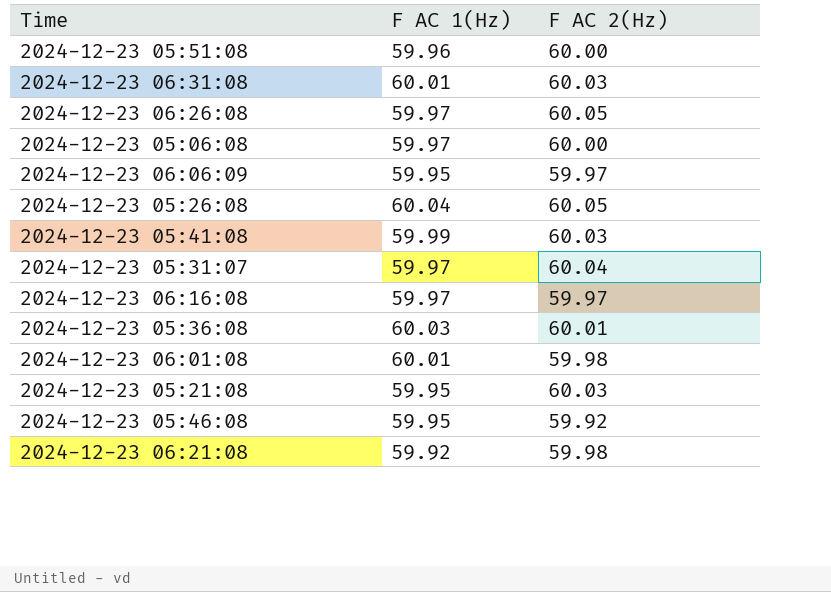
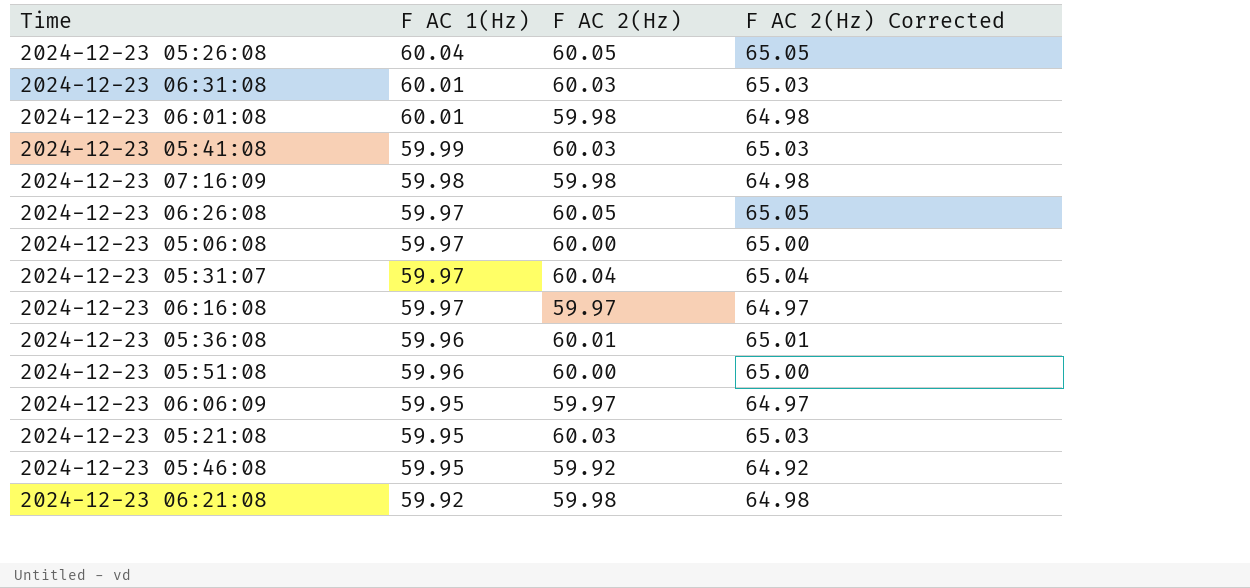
row order: none -> F AC 1(Hz) descending
column F AC 2(Hz) Corrected | formula: none -> [F AC 2(Hz)] + 5
row 2024-12-23 07:16:09: none -> 59.98 | 59.98 | 64.98
2024-12-23 05:36:08 | F AC 1(Hz): 60.03 -> 59.96

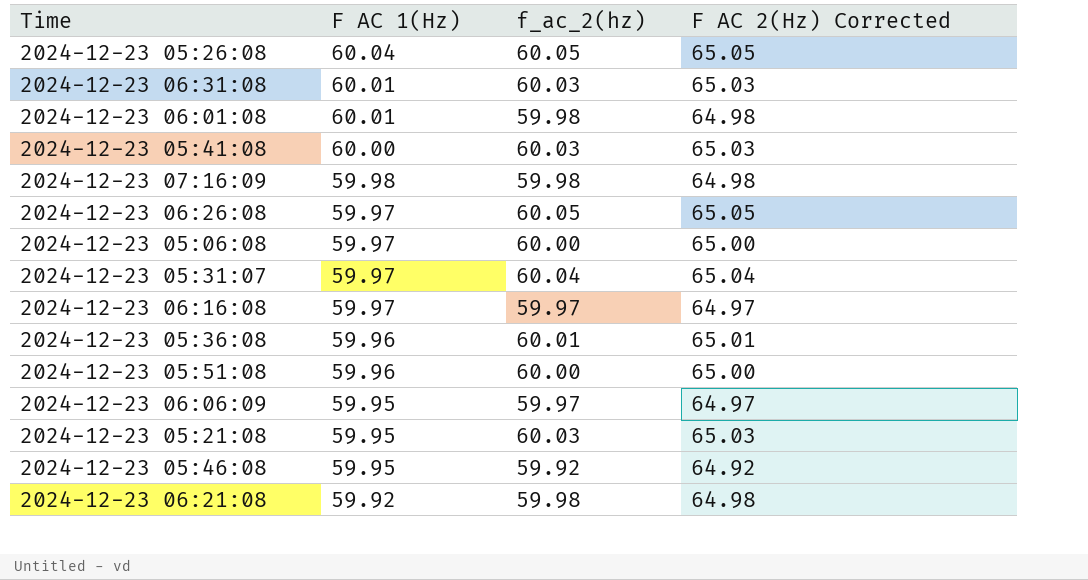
column name: F AC 2(Hz) -> f_ac_2(hz)
2024-12-23 05:41:08 | F AC 1(Hz): 59.99 -> 60.00

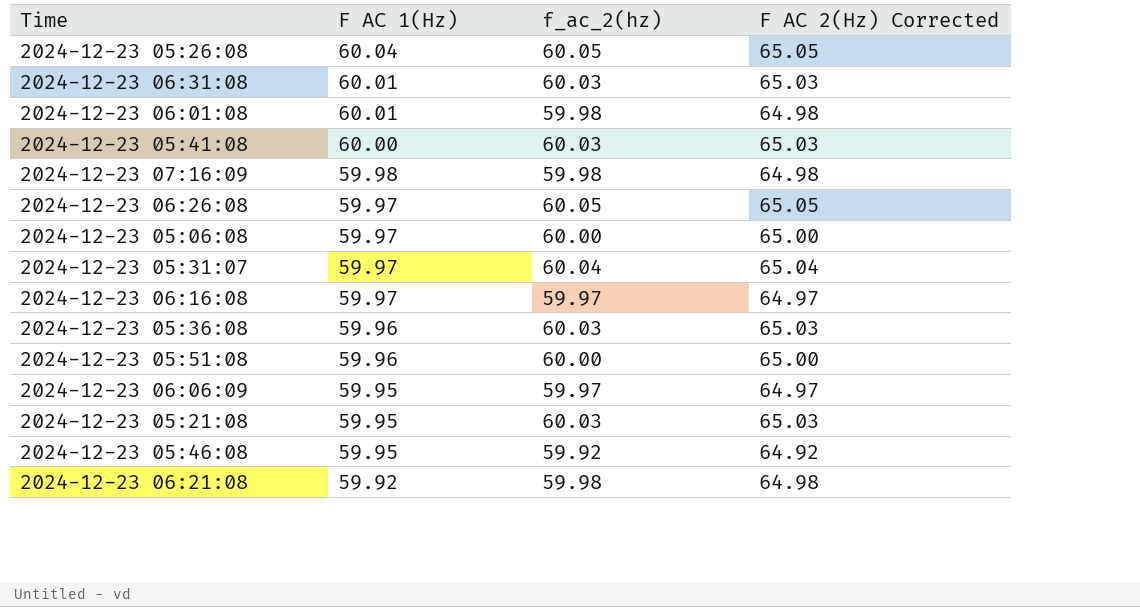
2024-12-23 05:36:08 | f_ac_2(hz): 60.01 -> 60.03
2024-12-23 05:36:08 | F AC 2(Hz) Corrected: 65.01 -> 65.03

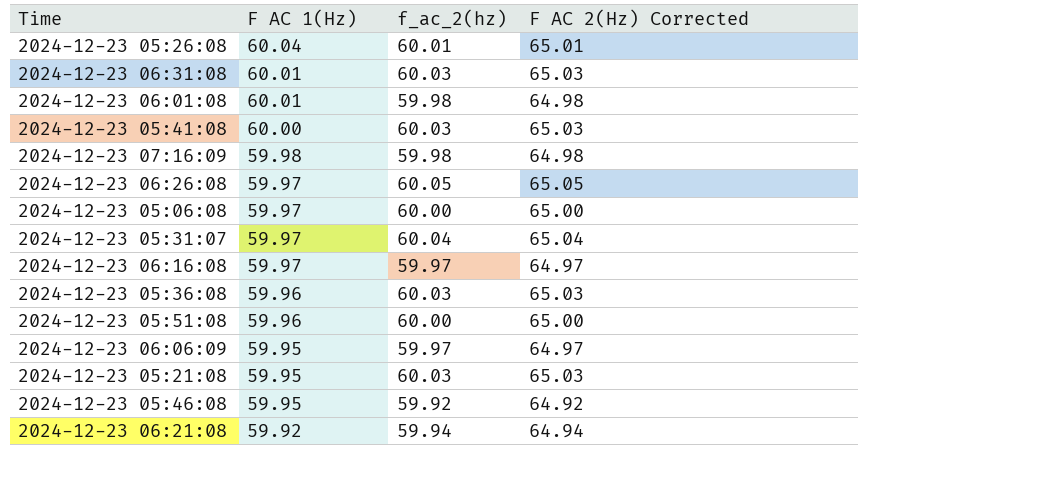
2024-12-23 05:26:08 | f_ac_2(hz): 60.05 -> 60.01
2024-12-23 05:26:08 | F AC 2(Hz) Corrected: 65.05 -> 65.01
2024-12-23 06:21:08 | f_ac_2(hz): 59.98 -> 59.94
2024-12-23 06:21:08 | F AC 2(Hz) Corrected: 64.98 -> 64.94

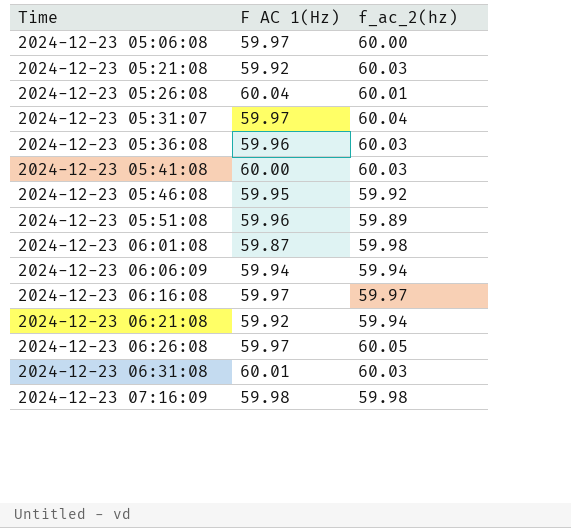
row order: F AC 1(Hz) descending -> Time ascending
column F AC 2(Hz) Corrected | formula: [f_ac_2(hz)] + 5 -> none
2024-12-23 05:21:08 | F AC 1(Hz): 59.95 -> 59.92
2024-12-23 05:51:08 | f_ac_2(hz): 60.00 -> 59.89
2024-12-23 06:01:08 | F AC 1(Hz): 60.01 -> 59.87
2024-12-23 06:06:09 | F AC 1(Hz): 59.95 -> 59.94
2024-12-23 06:06:09 | f_ac_2(hz): 59.97 -> 59.94

